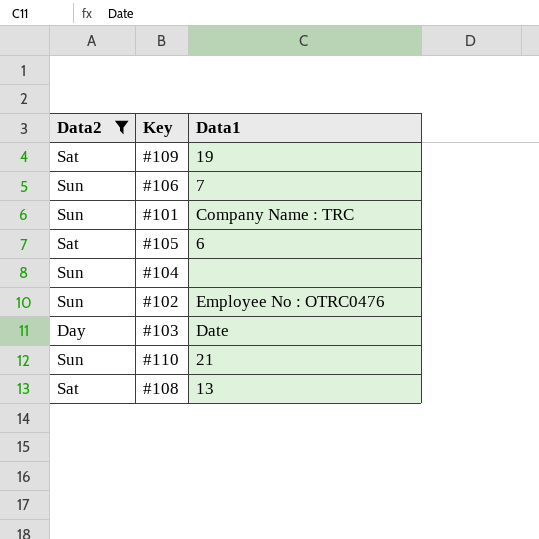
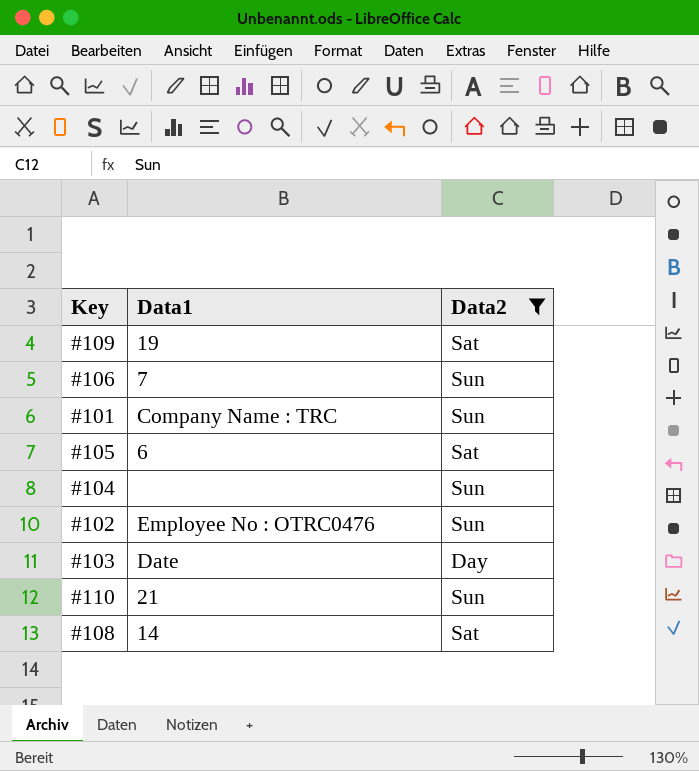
column Data2 | position: 1 -> 3
#108 | Data1: 13 -> 14

